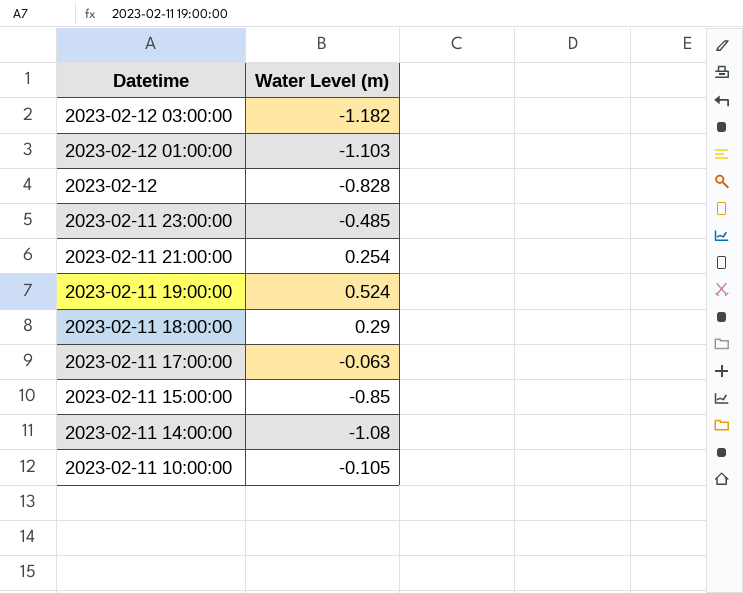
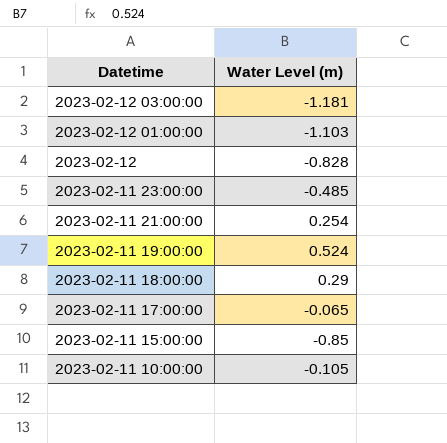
row 2023-02-11 14:00:00: -1.08 -> none
2023-02-12 03:00:00 | Water Level (m): -1.182 -> -1.181
2023-02-11 17:00:00 | Water Level (m): -0.063 -> -0.065

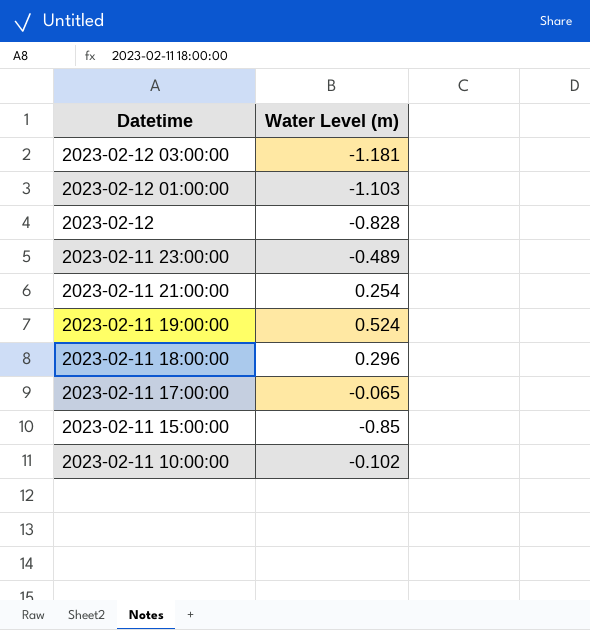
2023-02-11 23:00:00 | Water Level (m): -0.485 -> -0.489
2023-02-11 18:00:00 | Water Level (m): 0.29 -> 0.296
2023-02-11 10:00:00 | Water Level (m): -0.105 -> -0.102

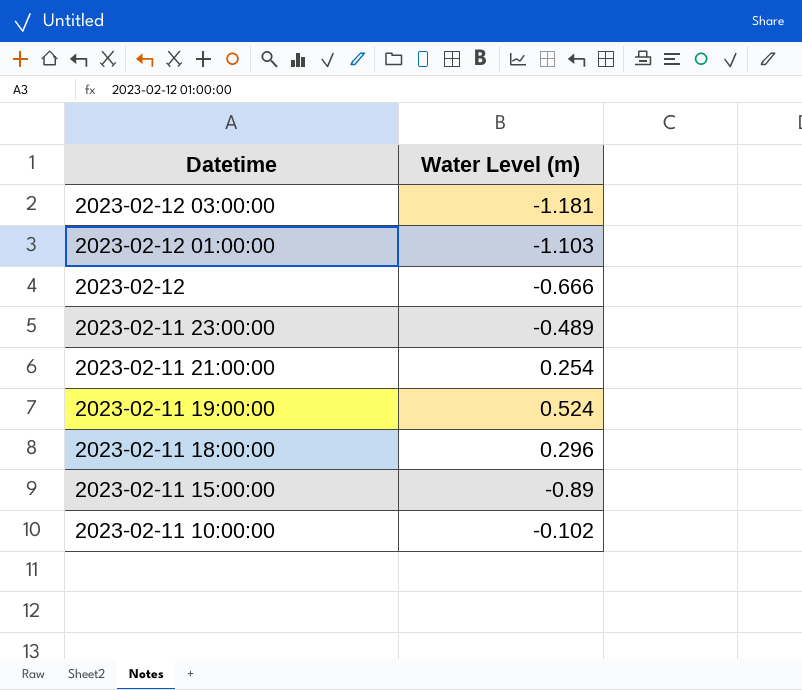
row 2023-02-11 17:00:00: -0.065 -> none
2023-02-12 | Water Level (m): -0.828 -> -0.666
2023-02-11 15:00:00 | Water Level (m): -0.85 -> -0.89

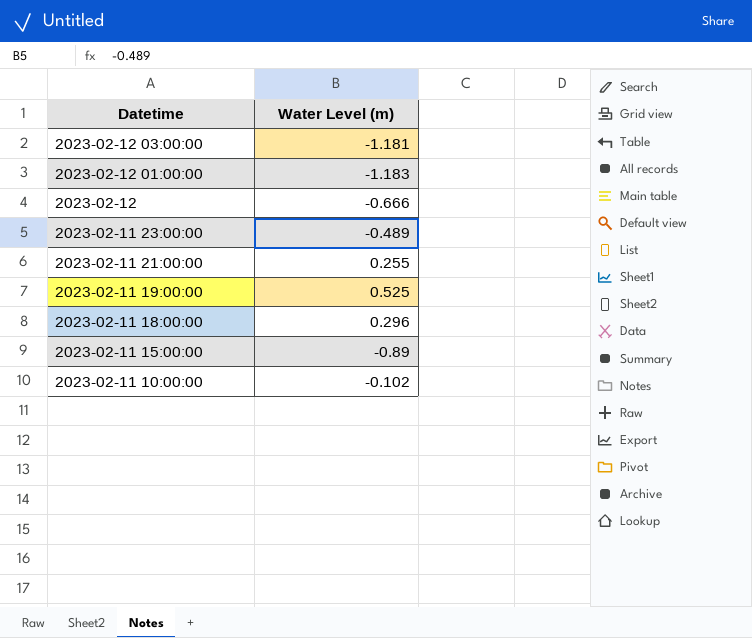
2023-02-12 01:00:00 | Water Level (m): -1.103 -> -1.183
2023-02-11 21:00:00 | Water Level (m): 0.254 -> 0.255
2023-02-11 19:00:00 | Water Level (m): 0.524 -> 0.525

